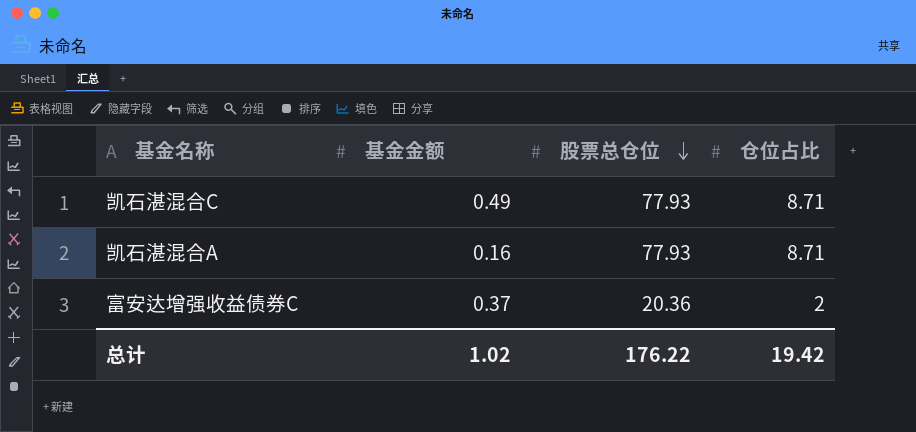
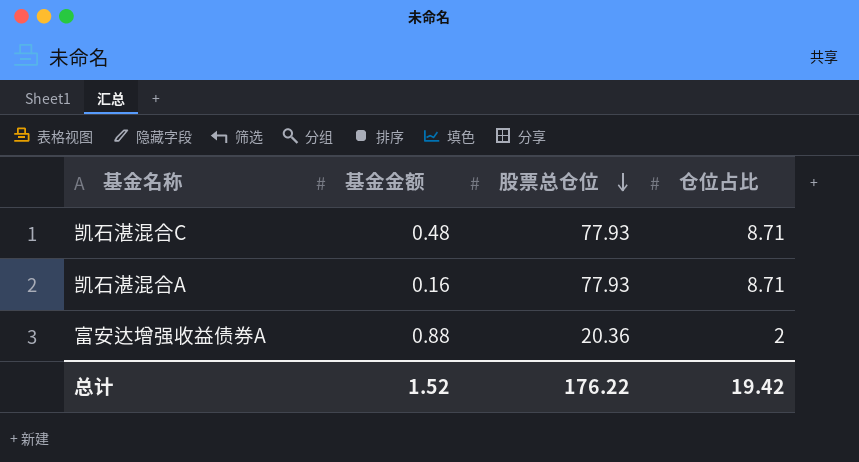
row 富安达增强收益债券C: 0.37 | 20.36 | 2 -> none
凯石湛混合C | 基金金额: 0.49 -> 0.48
row 富安达增强收益债券A: none -> 0.88 | 20.36 | 2
总计 | 基金金额: 1.02 -> 1.52

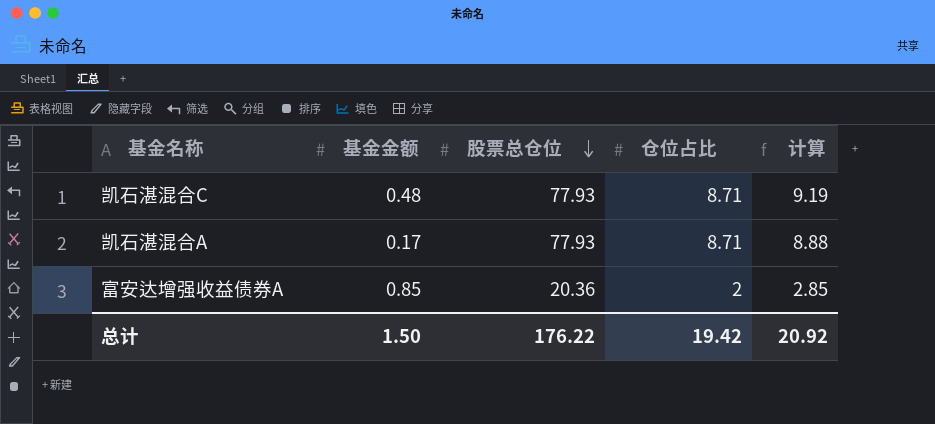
column 计算 | formula: none -> [基金金额] + [仓位占比]
凯石湛混合A | 基金金额: 0.16 -> 0.17
富安达增强收益债券A | 基金金额: 0.88 -> 0.85
总计 | 基金金额: 1.52 -> 1.50

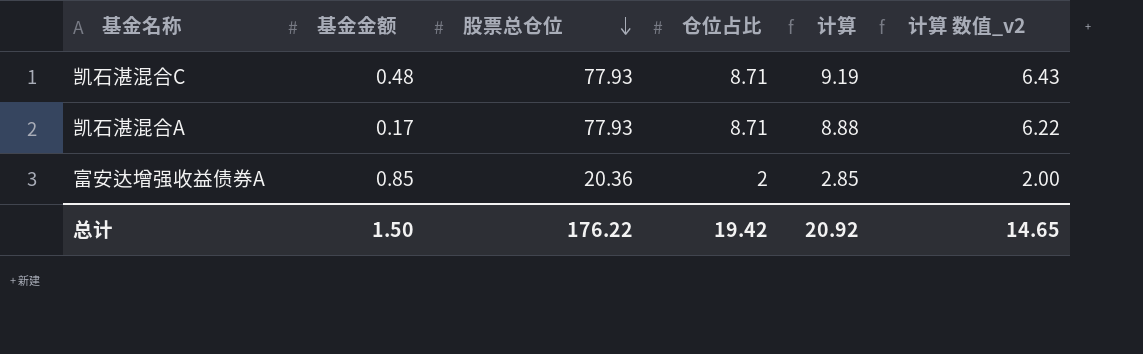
column 计算 数值_v2 | formula: none -> [计算] * 0.7

